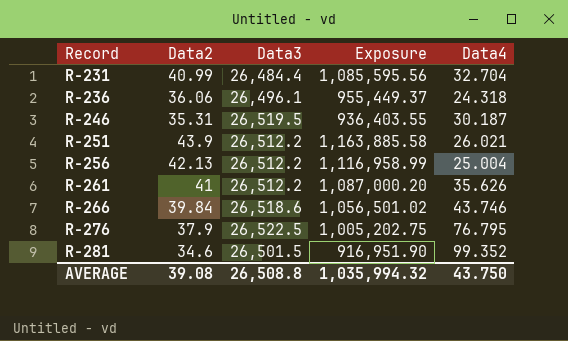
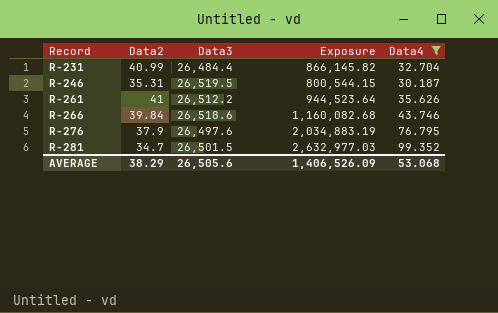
filter: none -> Data4 >= 30.187
column Exposure | formula: [Data2] * [Data3] -> [Data3] * [Data4]
R-276 | Data3: 26,522.5 -> 26,497.6
R-281 | Data2: 34.6 -> 34.7
AVERAGE | Data2: 39.08 -> 38.29
AVERAGE | Data3: 26,508.8 -> 26,505.6
AVERAGE | Exposure: 1,035,994.32 -> 1,406,526.09
AVERAGE | Data4: 43.750 -> 53.068

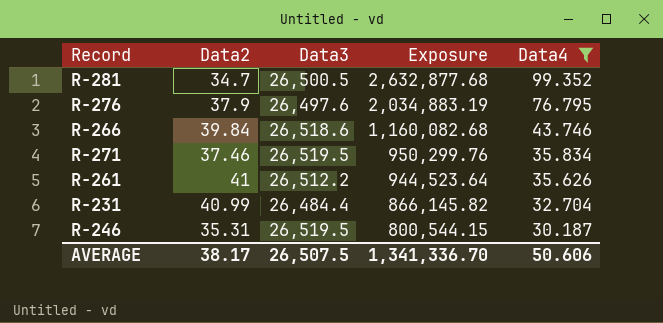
row order: Record ascending -> Exposure descending
R-281 | Data3: 26,501.5 -> 26,500.5
R-281 | Exposure: 2,632,977.03 -> 2,632,877.68
row R-271: none -> 37.46 | 26,519.5 | 950,299.76 | 35.834
AVERAGE | Data2: 38.29 -> 38.17
AVERAGE | Data3: 26,505.6 -> 26,507.5
AVERAGE | Exposure: 1,406,526.09 -> 1,341,336.70
AVERAGE | Data4: 53.068 -> 50.606

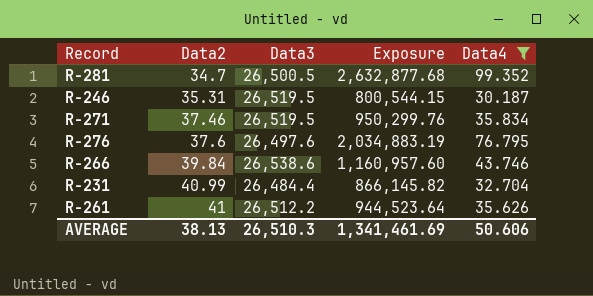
row order: Exposure descending -> Data2 ascending
R-276 | Data2: 37.9 -> 37.6
R-266 | Data3: 26,518.6 -> 26,538.6
R-266 | Exposure: 1,160,082.68 -> 1,160,957.60
AVERAGE | Data2: 38.17 -> 38.13
AVERAGE | Data3: 26,507.5 -> 26,510.3
AVERAGE | Exposure: 1,341,336.70 -> 1,341,461.69

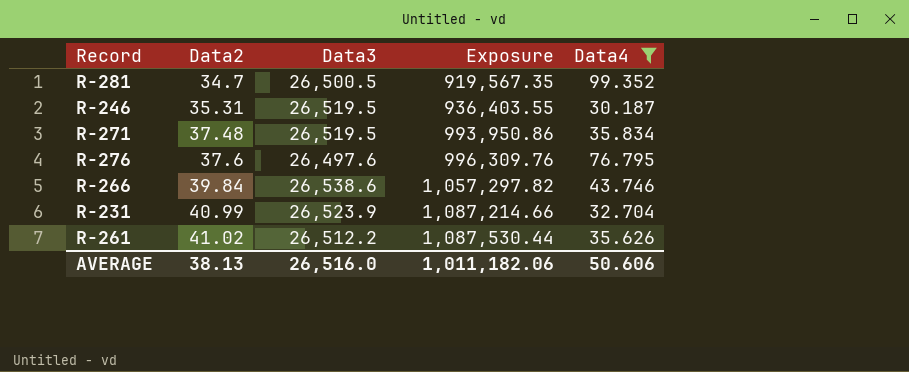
column Exposure | formula: [Data3] * [Data4] -> [Data2] * [Data3]
R-271 | Data2: 37.46 -> 37.48
R-231 | Data3: 26,484.4 -> 26,523.9
R-261 | Data2: 41 -> 41.02
AVERAGE | Data3: 26,510.3 -> 26,516.0
AVERAGE | Exposure: 1,341,461.69 -> 1,011,182.06

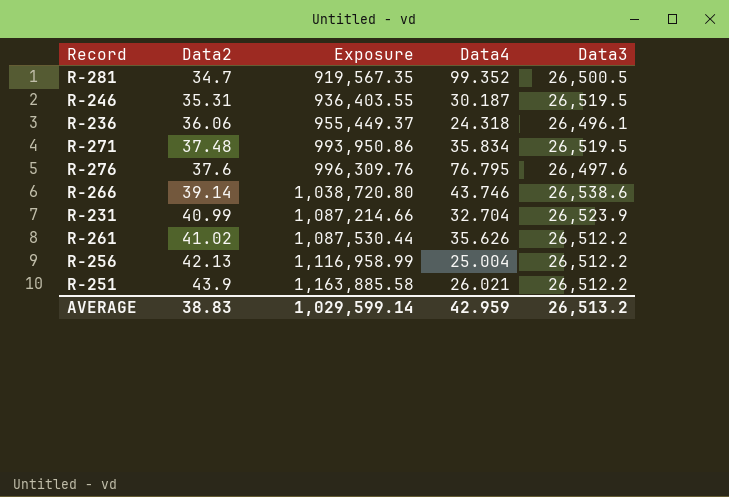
filter: Data4 >= 30.187 -> none
column Data3 | position: 3 -> 5
R-266 | Data2: 39.84 -> 39.14
R-266 | Exposure: 1,057,297.82 -> 1,038,720.80
AVERAGE | Data2: 38.13 -> 38.83
AVERAGE | Exposure: 1,011,182.06 -> 1,029,599.14
AVERAGE | Data4: 50.606 -> 42.959
AVERAGE | Data3: 26,516.0 -> 26,513.2

